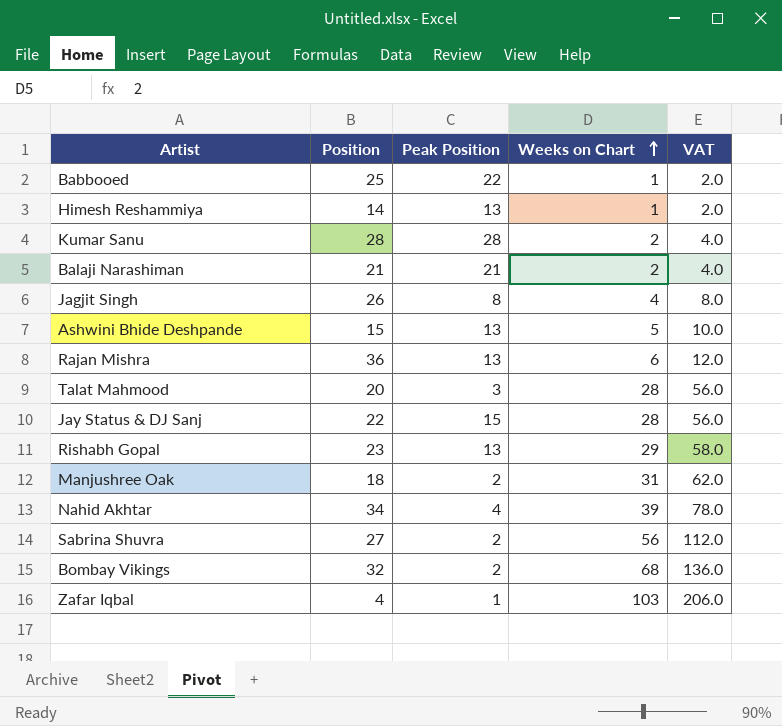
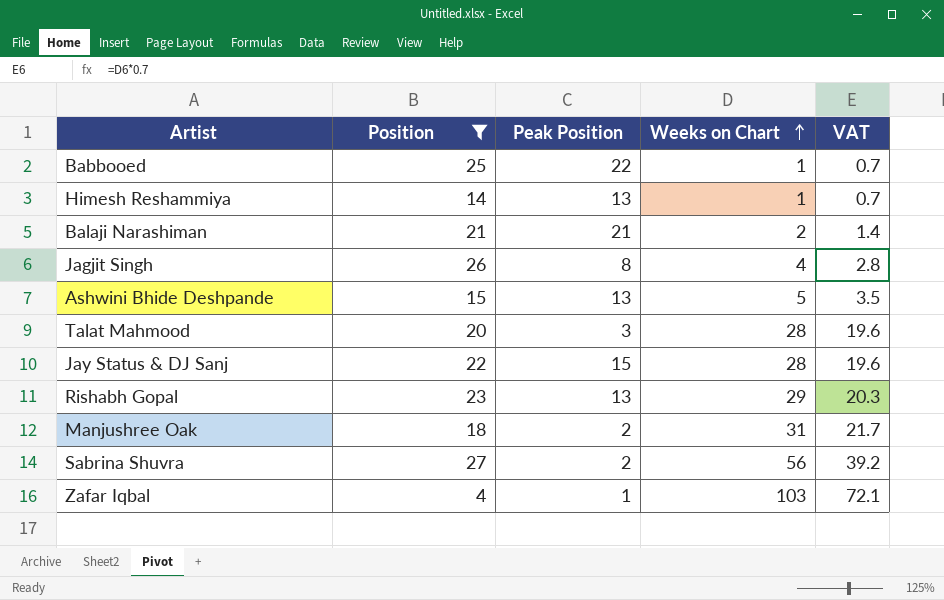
filter: none -> Position <= 27
column VAT | formula: [Weeks on Chart] * 2 -> [Weeks on Chart] * 0.7

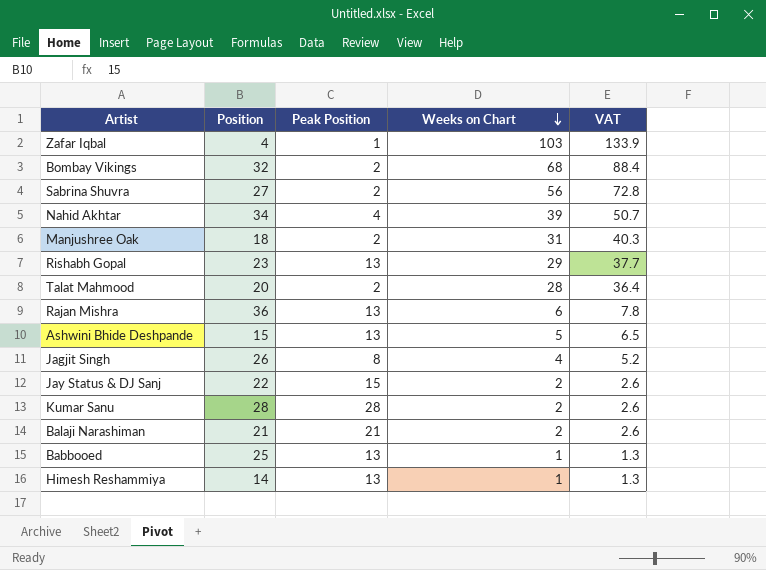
filter: Position <= 27 -> none
row order: Weeks on Chart ascending -> Weeks on Chart descending
column VAT | formula: [Weeks on Chart] * 0.7 -> [Weeks on Chart] * 1.3
Talat Mahmood | Peak Position: 3 -> 2
Jay Status & DJ Sanj | Weeks on Chart: 28 -> 2
Babbooed | Peak Position: 22 -> 13

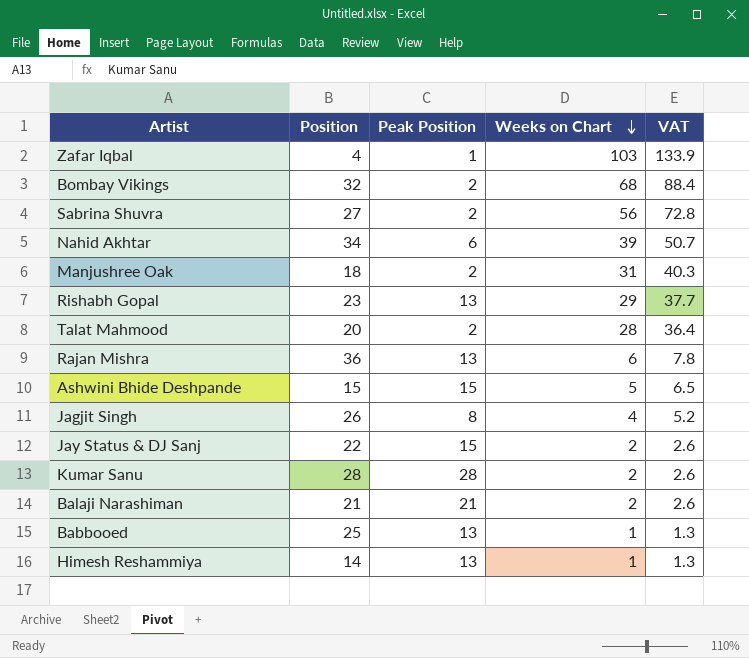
Nahid Akhtar | Peak Position: 4 -> 6
Ashwini Bhide Deshpande | Peak Position: 13 -> 15

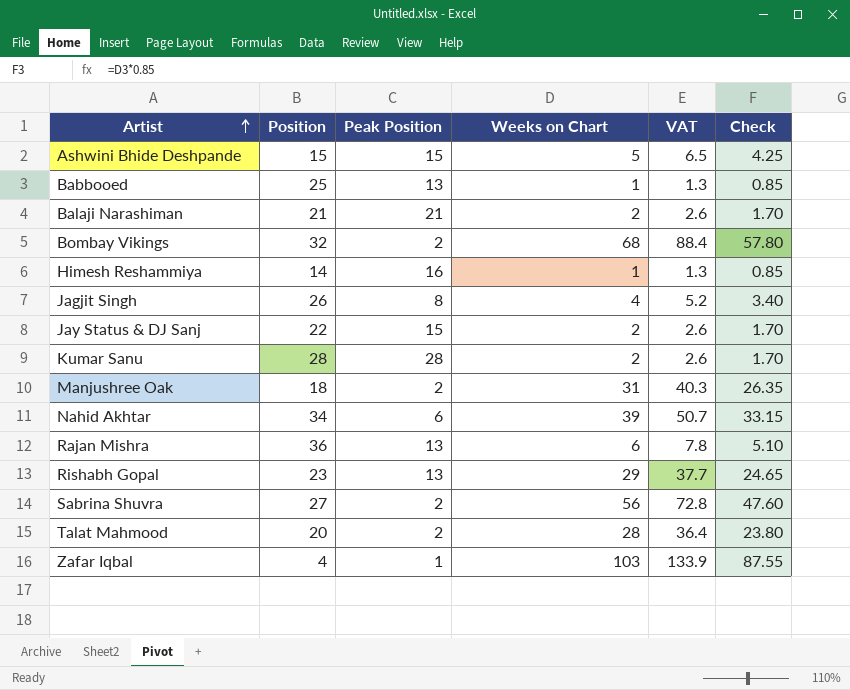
row order: Weeks on Chart descending -> Artist ascending
column Check | formula: none -> [Weeks on Chart] * 0.85
Himesh Reshammiya | Peak Position: 13 -> 16

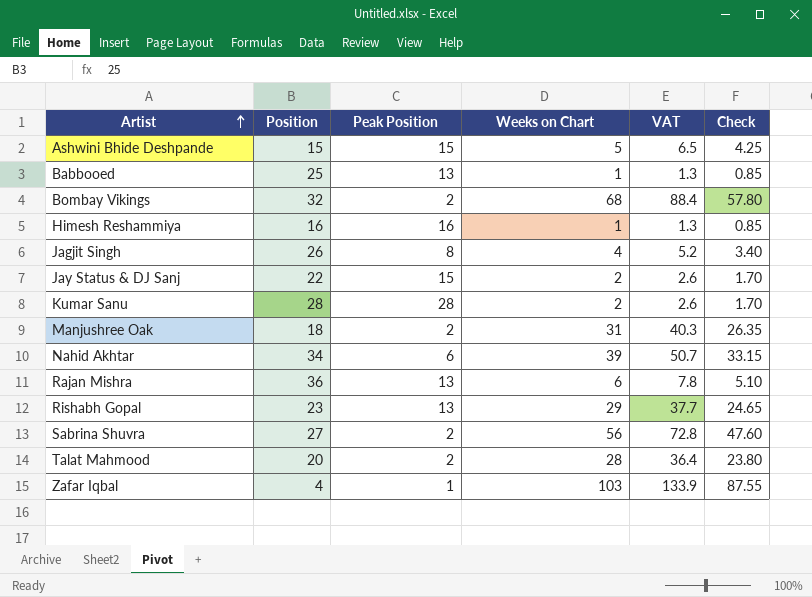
row Balaji Narashiman: 21 | 21 | 2 | 2.6 | 1.70 -> none
Himesh Reshammiya | Position: 14 -> 16

